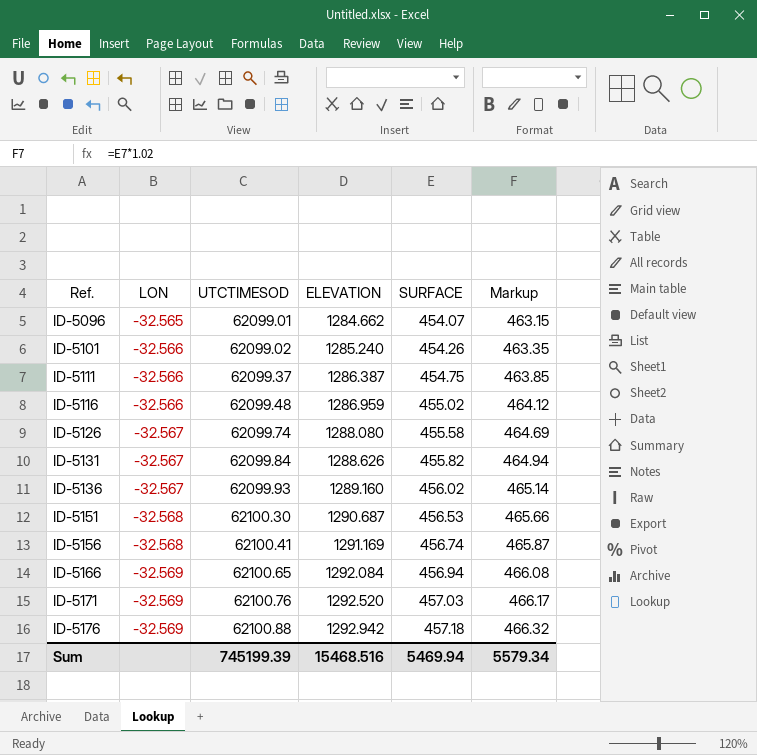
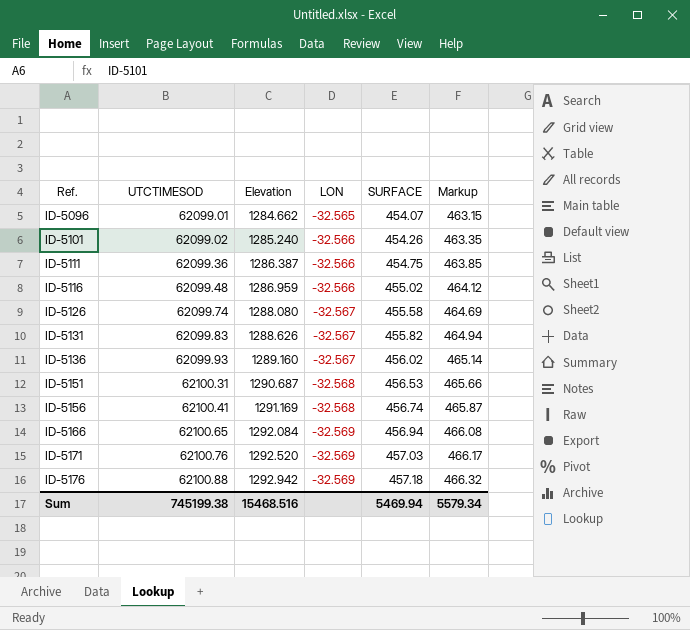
column name: ELEVATION -> Elevation
column LON | position: 2 -> 4
ID-5111 | UTCTIMESOD: 62099.37 -> 62099.36
ID-5131 | UTCTIMESOD: 62099.84 -> 62099.83
ID-5151 | UTCTIMESOD: 62100.30 -> 62100.31
Sum | UTCTIMESOD: 745199.39 -> 745199.38

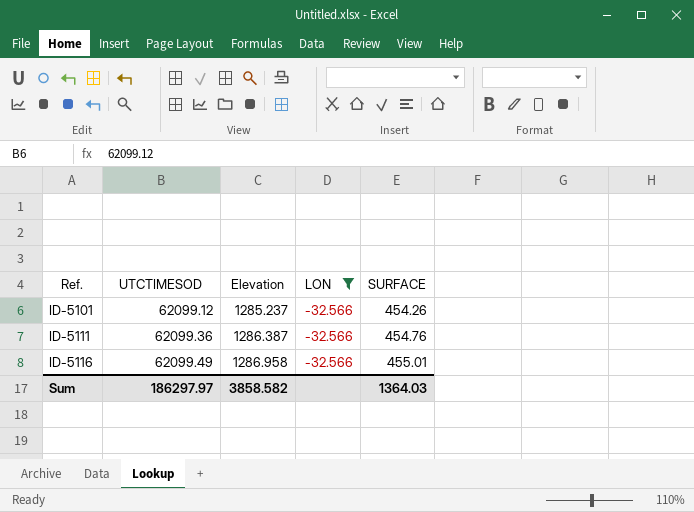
filter: none -> LON = -32.566
column Markup | formula: [SURFACE] * 1.02 -> none
ID-5101 | UTCTIMESOD: 62099.02 -> 62099.12
ID-5101 | Elevation: 1285.240 -> 1285.237
ID-5111 | SURFACE: 454.75 -> 454.76
ID-5116 | UTCTIMESOD: 62099.48 -> 62099.49
ID-5116 | Elevation: 1286.959 -> 1286.958
ID-5116 | SURFACE: 455.02 -> 455.01
Sum | UTCTIMESOD: 745199.38 -> 186297.97
Sum | Elevation: 15468.516 -> 3858.582
Sum | SURFACE: 5469.94 -> 1364.03

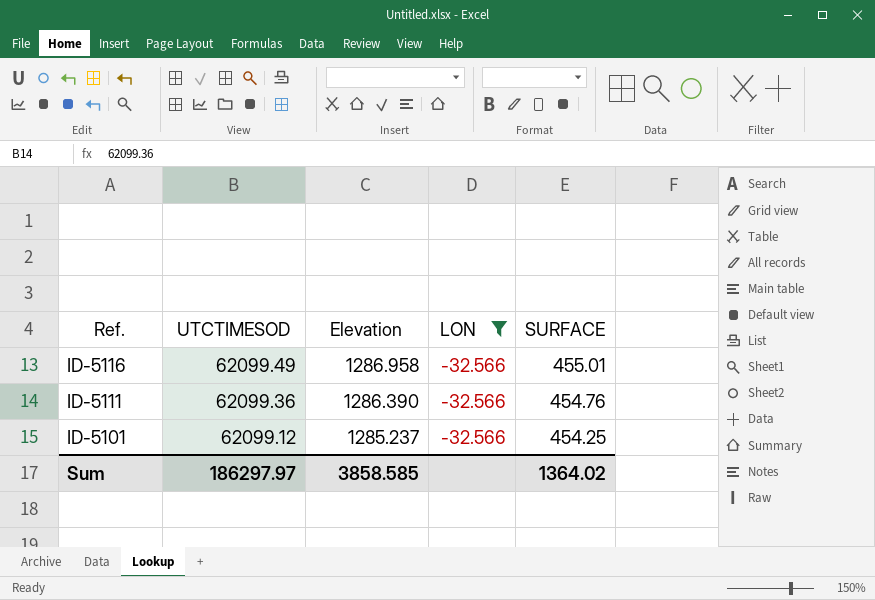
row order: Ref. ascending -> Ref. descending
ID-5111 | Elevation: 1286.387 -> 1286.390
ID-5101 | SURFACE: 454.26 -> 454.25
Sum | Elevation: 3858.582 -> 3858.585
Sum | SURFACE: 1364.03 -> 1364.02

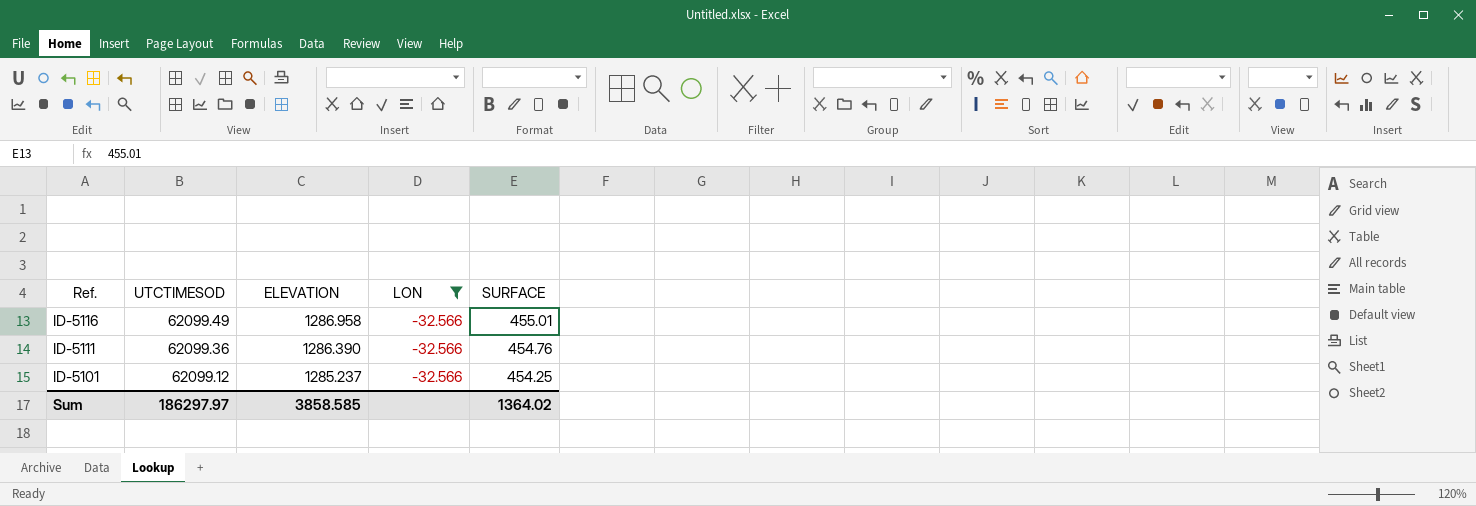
column name: Elevation -> ELEVATION

